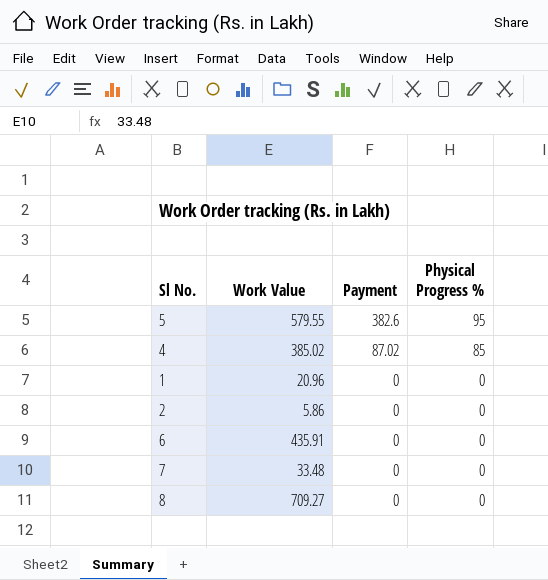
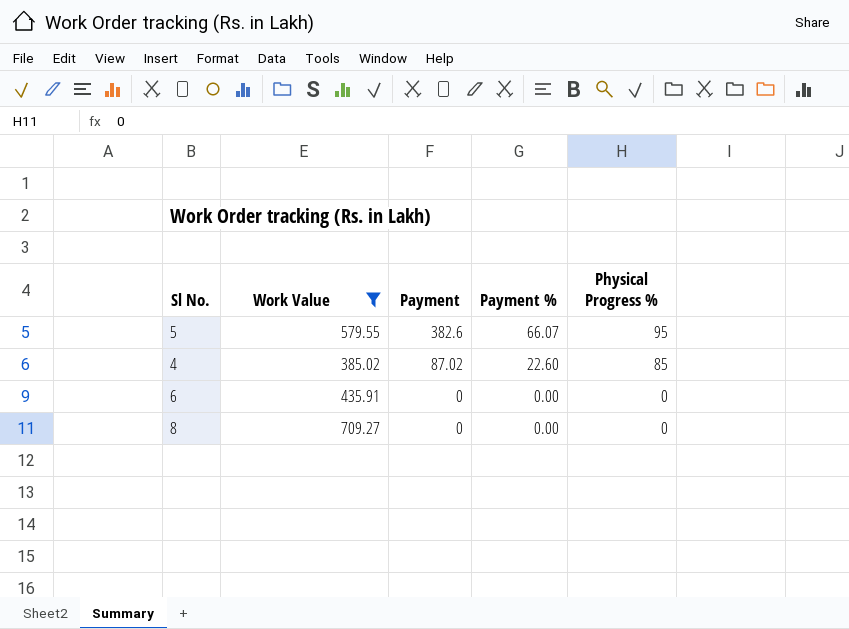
filter: none -> Work Value >= 385.02
column Payment % | position: none -> 4

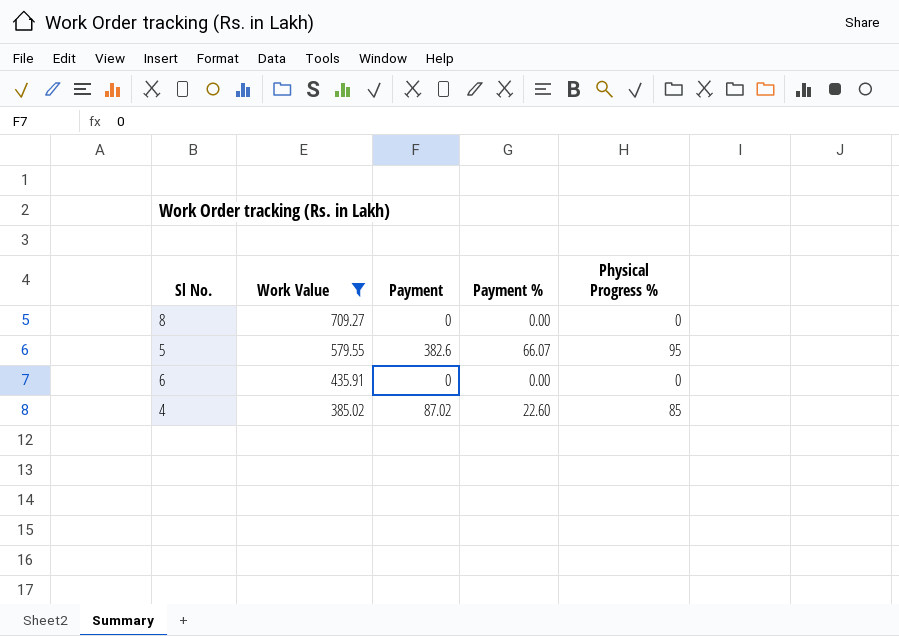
row order: Payment descending -> Work Value descending

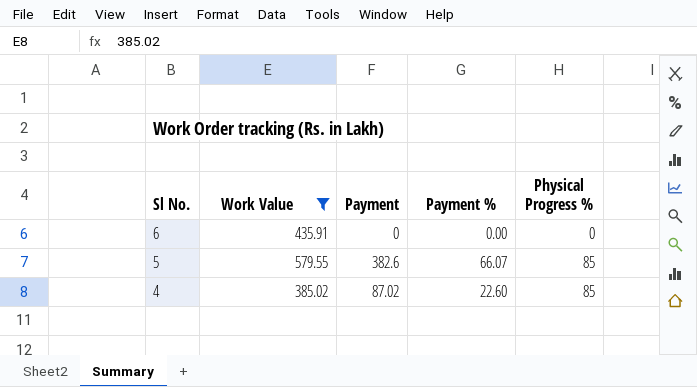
row order: Work Value descending -> Sl No. descending
row 8: 709.27 | 0 | 0.00 | 0 -> none
5 | Physical Progress %: 95 -> 85

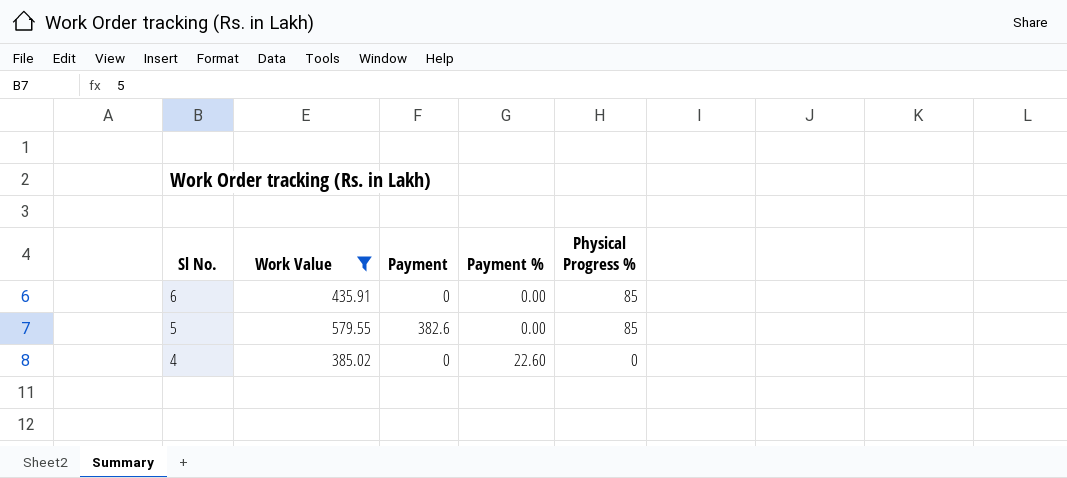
6 | Physical Progress %: 0 -> 85
5 | Payment %: 66.07 -> 0.00
4 | Payment: 87.02 -> 0
4 | Physical Progress %: 85 -> 0

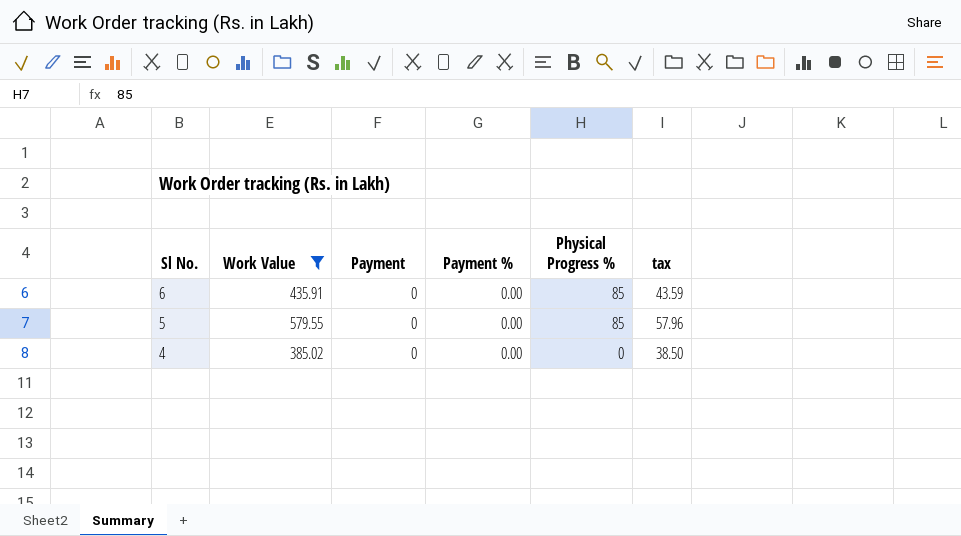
column tax | formula: none -> [Work Value] * 0.1
5 | Payment: 382.6 -> 0
4 | Payment %: 22.60 -> 0.00

